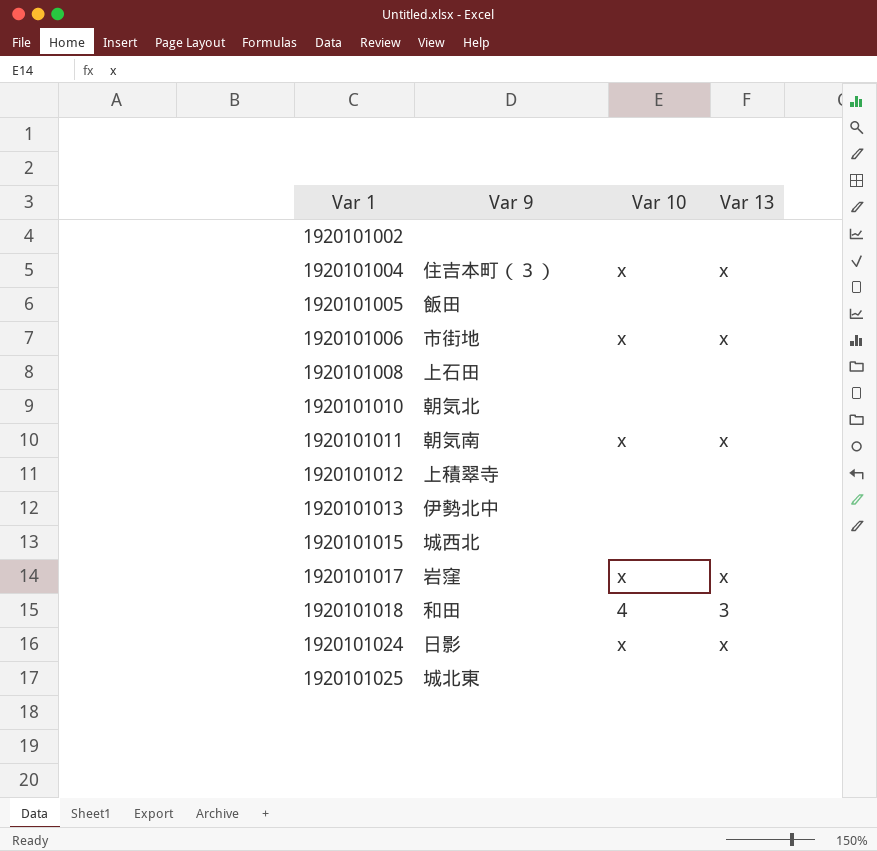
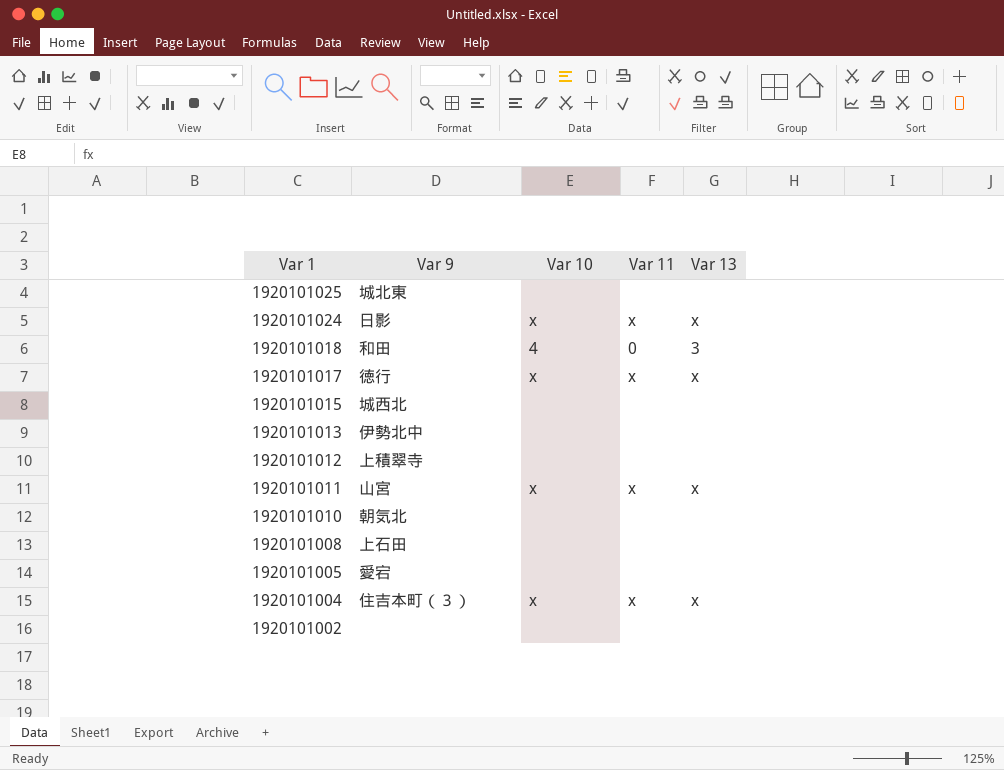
row order: Var 1 ascending -> Var 1 descending
column Var 11 | position: none -> 4
row 1920101006: 市街地 | x | x -> none
1920101017 | Var 9: 岩窪 -> 徳行
1920101011 | Var 9: 朝気南 -> 山宮
1920101005 | Var 9: 飯田 -> 愛宕

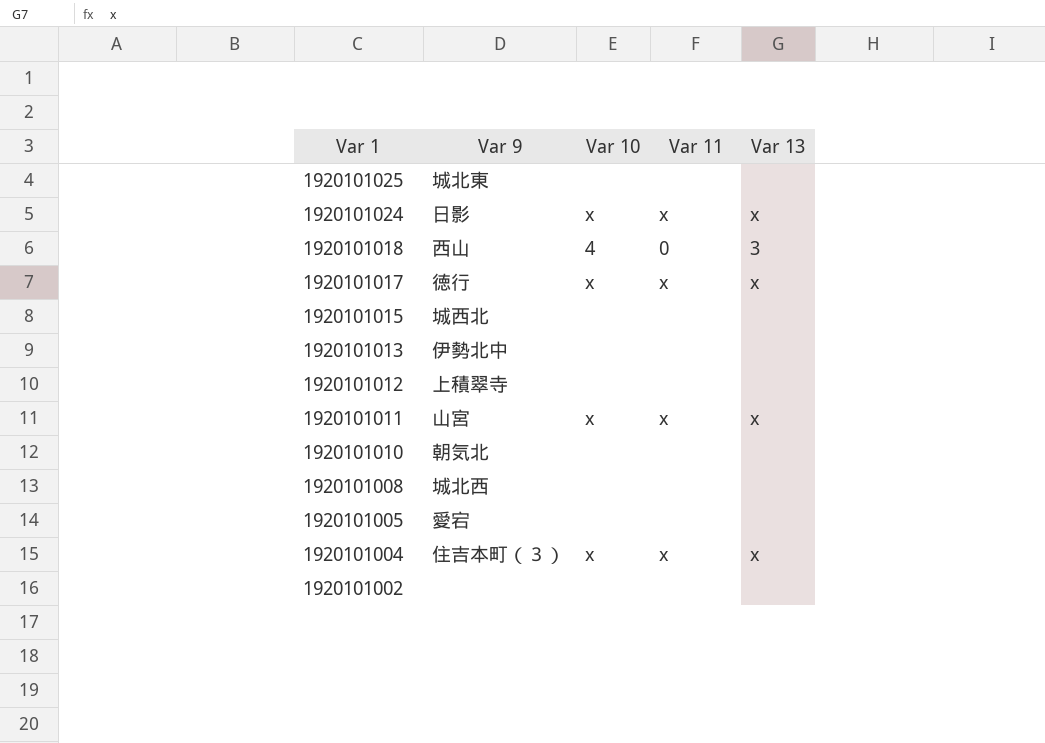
1920101018 | Var 9: 和田 -> 西山
1920101008 | Var 9: 上石田 -> 城北西

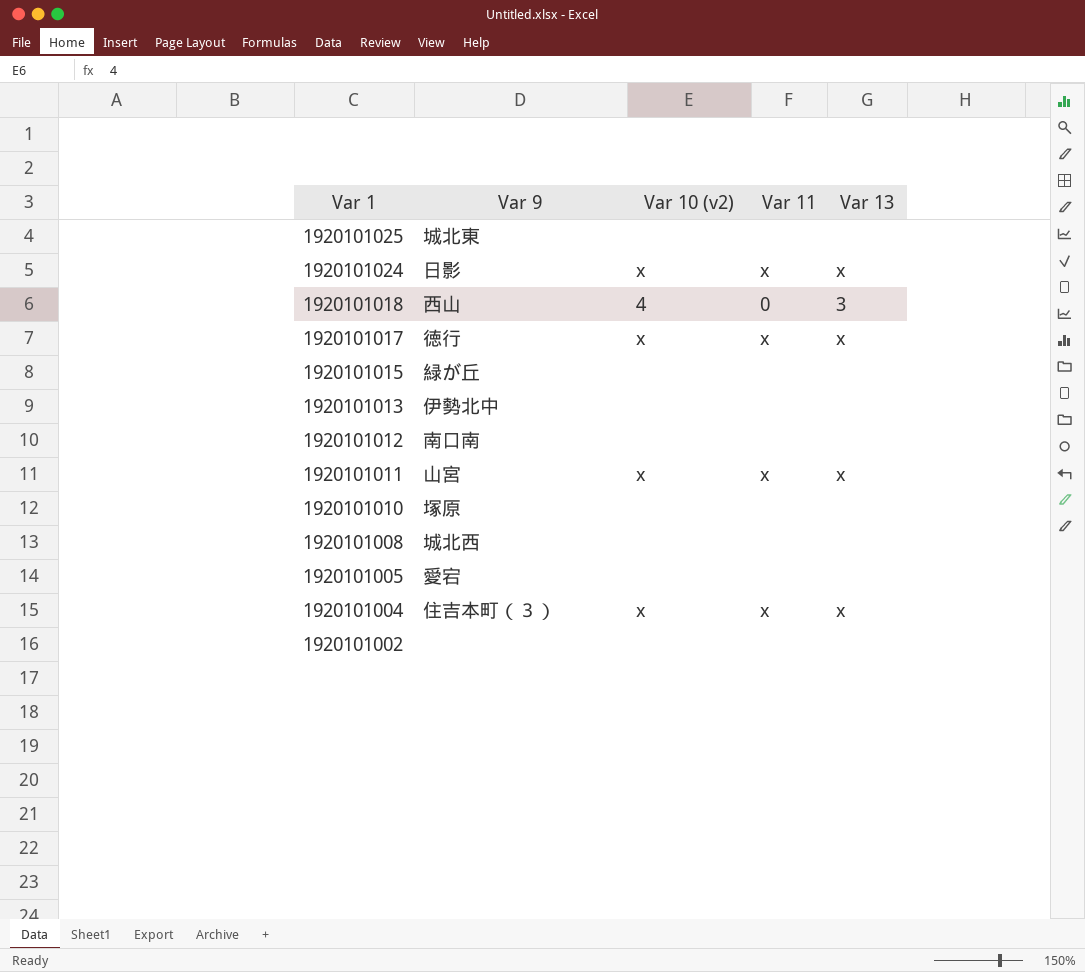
column name: Var 10 -> Var 10 (v2)
1920101015 | Var 9: 城西北 -> 緑が丘
1920101012 | Var 9: 上積翠寺 -> 南口南
1920101010 | Var 9: 朝気北 -> 塚原

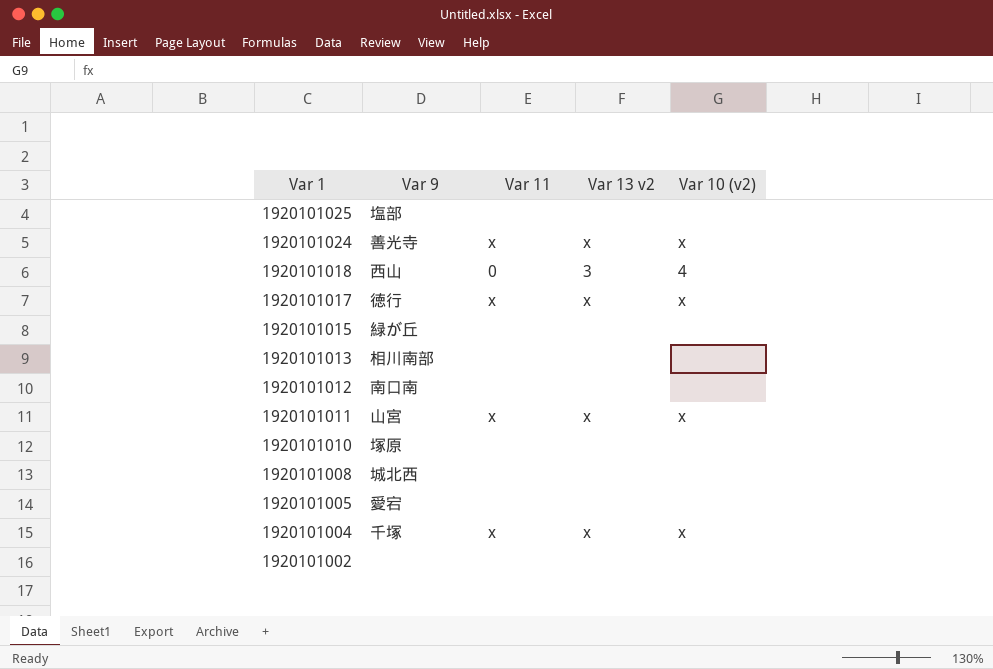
column name: Var 13 -> Var 13 v2
column Var 10 (v2) | position: 3 -> 5
1920101025 | Var 9: 城北東 -> 塩部
1920101024 | Var 9: 日影 -> 善光寺
1920101013 | Var 9: 伊勢北中 -> 相川南部
1920101004 | Var 9: 住吉本町（３） -> 千塚

